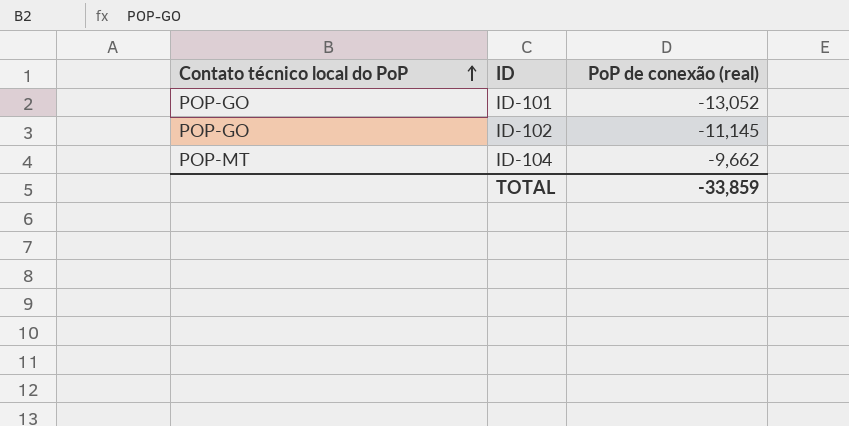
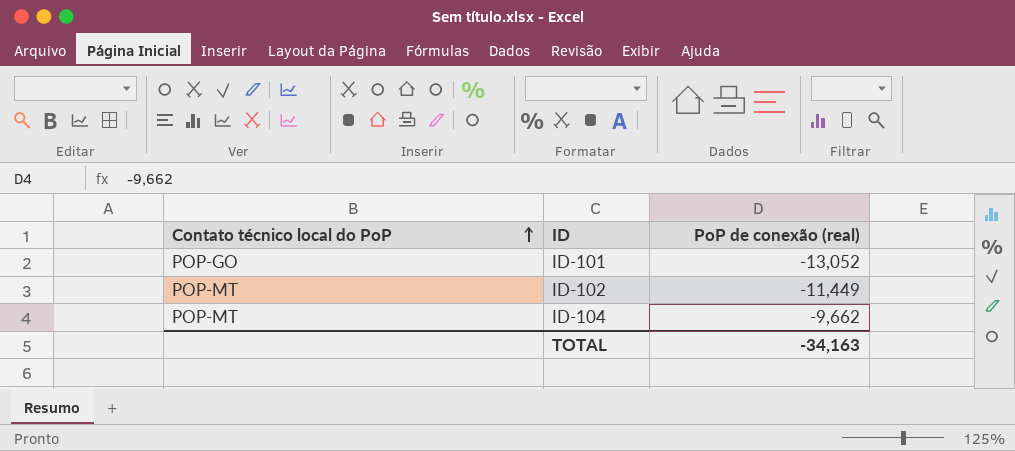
ID-102 | Contato técnico local do PoP: POP-GO -> POP-MT
ID-102 | PoP de conexão (real): -11,145 -> -11,449
TOTAL | PoP de conexão (real): -33,859 -> -34,163

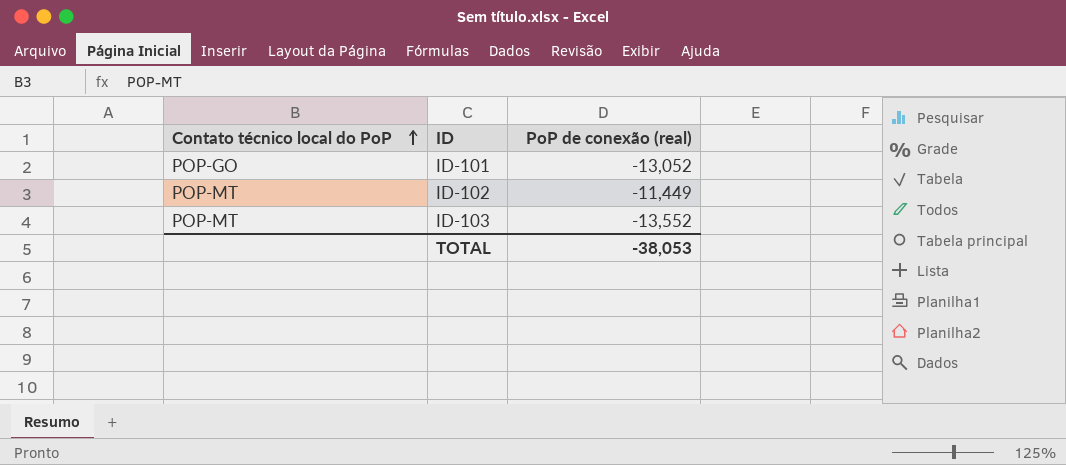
row ID-104: POP-MT | -9,662 -> none
row ID-103: none -> POP-MT | -13,552
TOTAL | PoP de conexão (real): -34,163 -> -38,053

